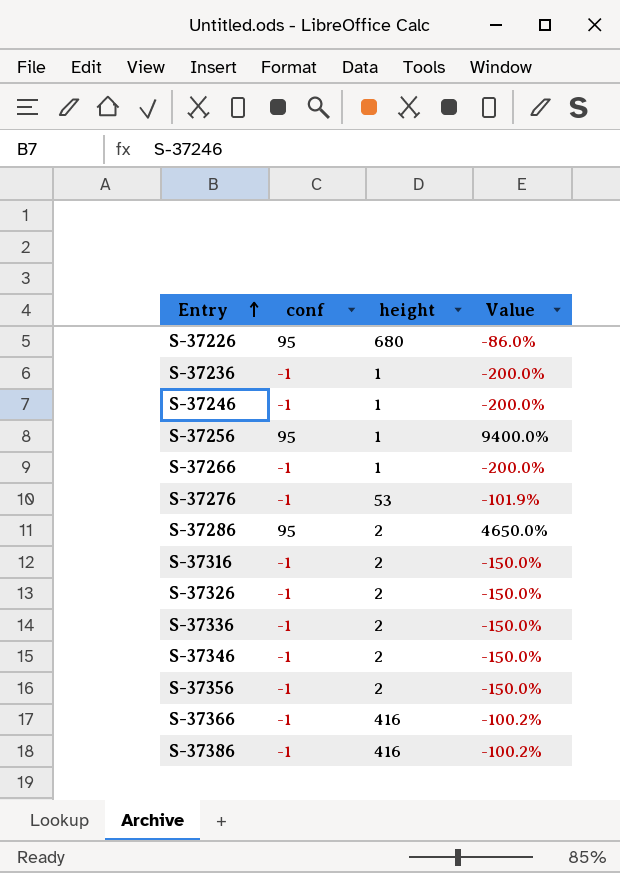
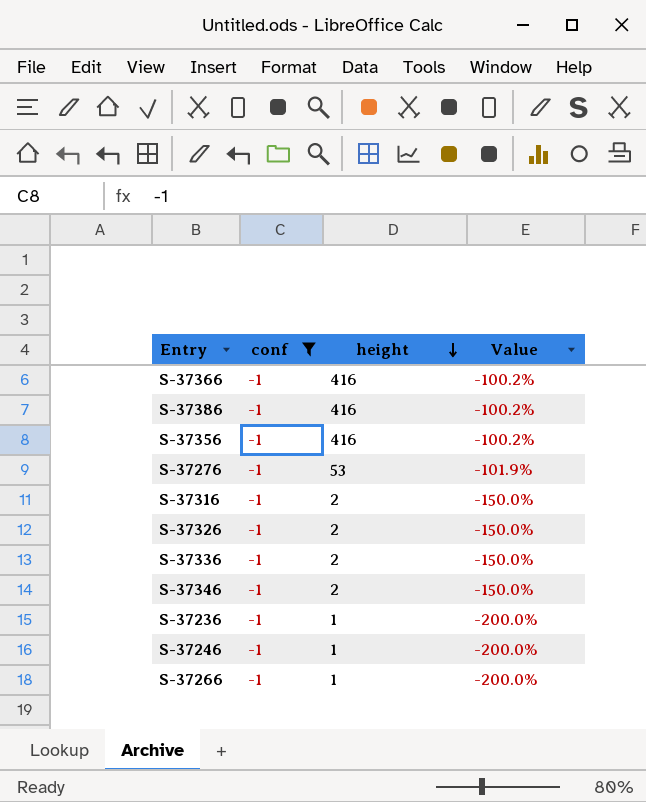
filter: none -> conf = -1
row order: Entry ascending -> height descending
S-37356 | height: 2 -> 416
S-37356 | Value: -150.0% -> -100.2%

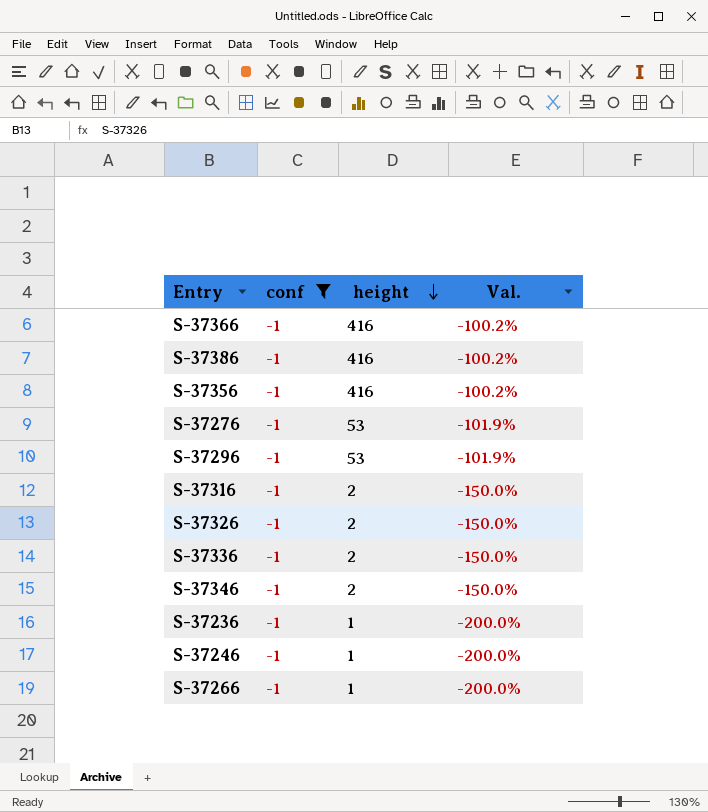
column name: Value -> Val.
row S-37296: none -> -1 | 53 | -101.9%

